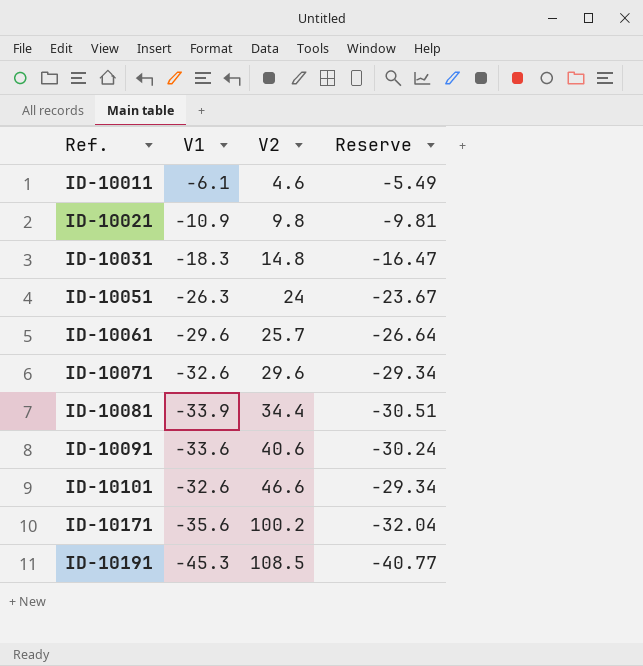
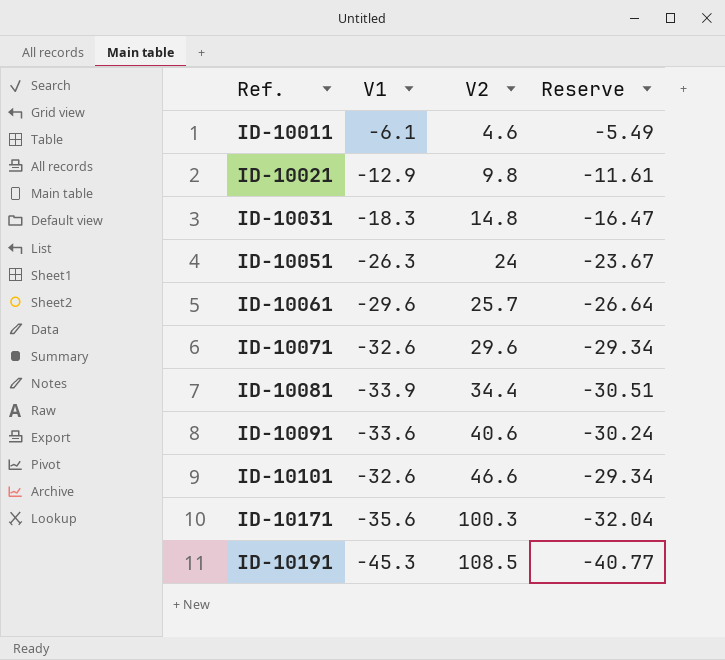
ID-10021 | V1: -10.9 -> -12.9
ID-10021 | Reserve: -9.81 -> -11.61
ID-10171 | V2: 100.2 -> 100.3

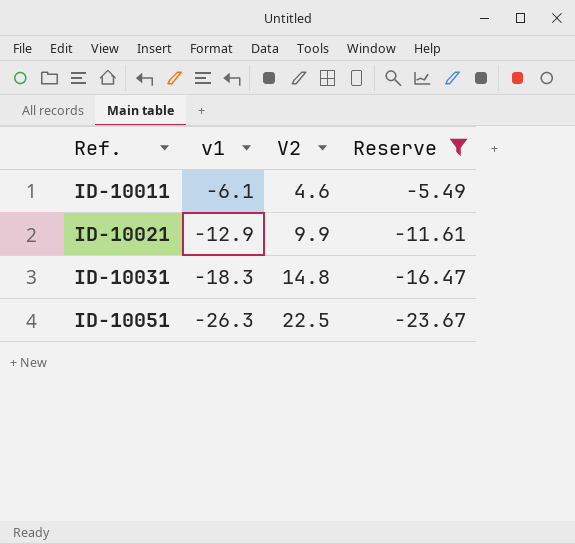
filter: none -> Reserve >= -23.67
column name: V1 -> v1
ID-10021 | V2: 9.8 -> 9.9
ID-10051 | V2: 24 -> 22.5

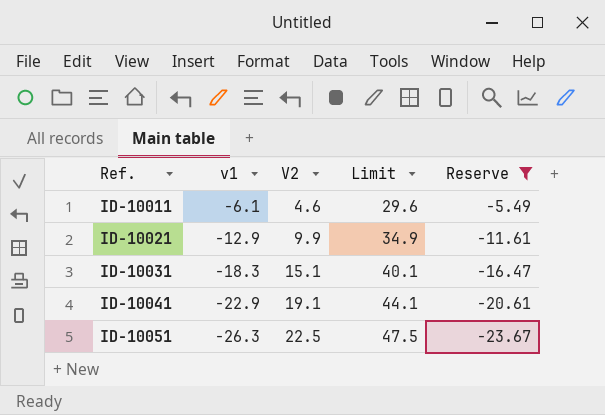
column Limit | formula: none -> [V2] + 25
ID-10031 | V2: 14.8 -> 15.1
row ID-10041: none -> -22.9 | 19.1 | 44.1 | -20.61

